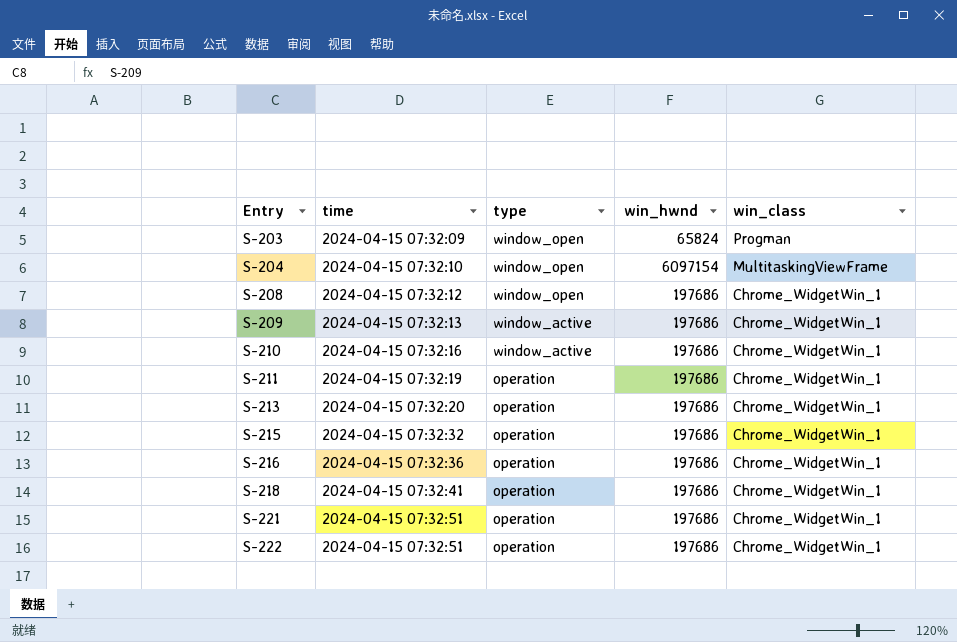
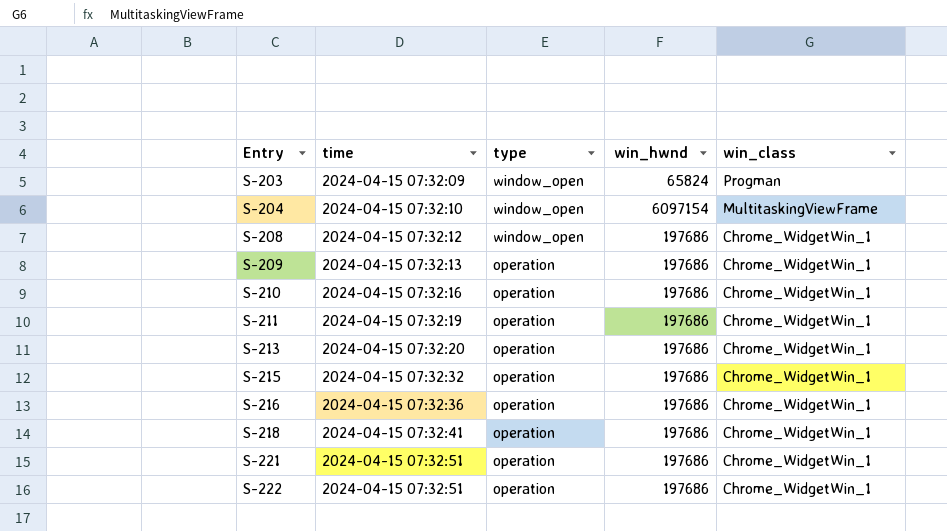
S-209 | type: window_active -> operation
S-210 | type: window_active -> operation

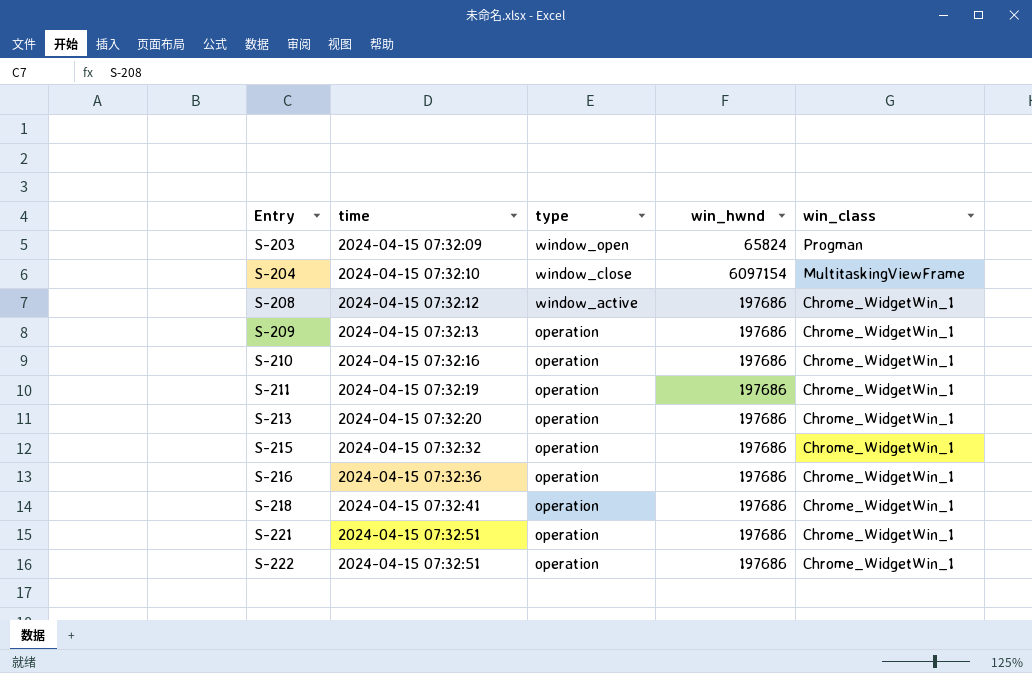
S-204 | type: window_open -> window_close
S-208 | type: window_open -> window_active

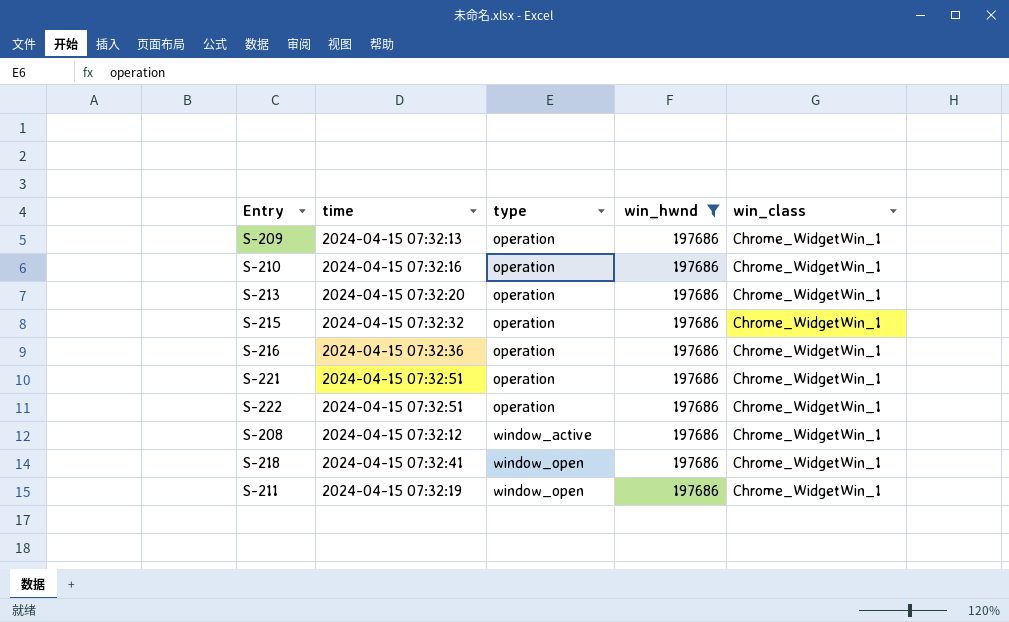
filter: none -> win_hwnd = 197686
row order: Entry ascending -> type ascending
S-218 | type: operation -> window_open
S-211 | type: operation -> window_open

